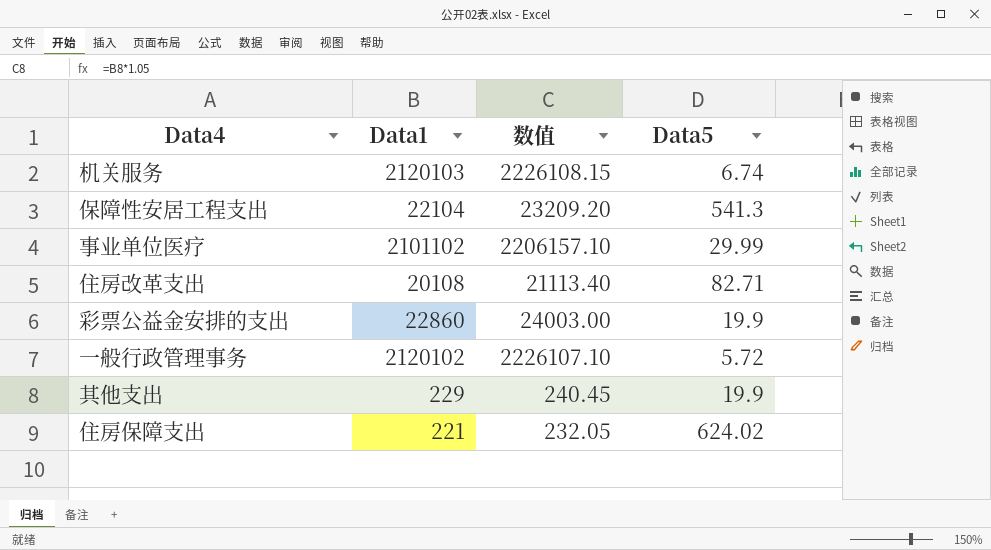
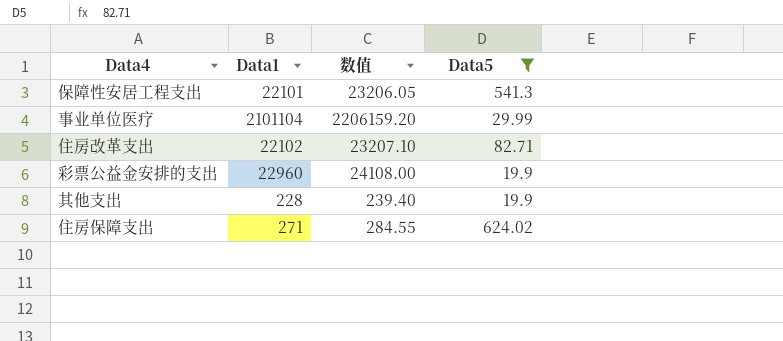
filter: none -> Data5 >= 19.9
保障性安居工程支出 | Data1: 22104 -> 22101
保障性安居工程支出 | 数值: 23209.20 -> 23206.05
事业单位医疗 | Data1: 2101102 -> 2101104
事业单位医疗 | 数值: 2206157.10 -> 2206159.20
住房改革支出 | Data1: 20108 -> 22102
住房改革支出 | 数值: 21113.40 -> 23207.10
彩票公益金安排的支出 | Data1: 22860 -> 22960
彩票公益金安排的支出 | 数值: 24003.00 -> 24108.00
其他支出 | Data1: 229 -> 228
其他支出 | 数值: 240.45 -> 239.40
住房保障支出 | Data1: 221 -> 271
住房保障支出 | 数值: 232.05 -> 284.55

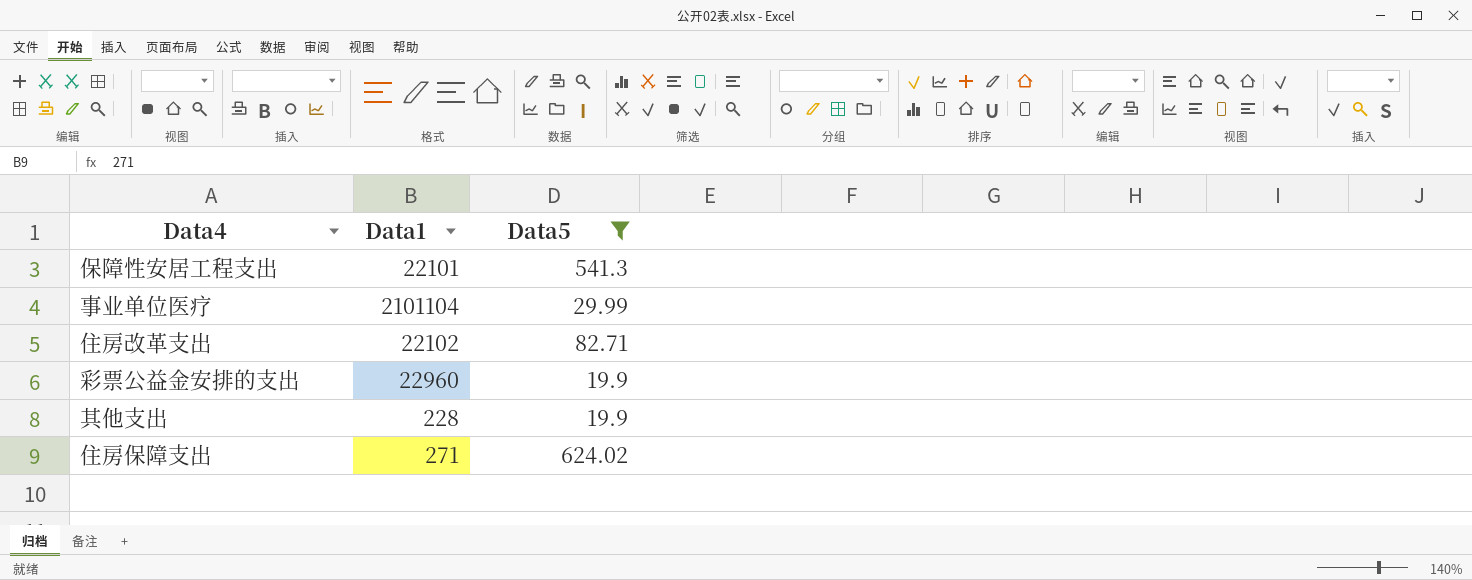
column 数值 | formula: [Data1] * 1.05 -> none

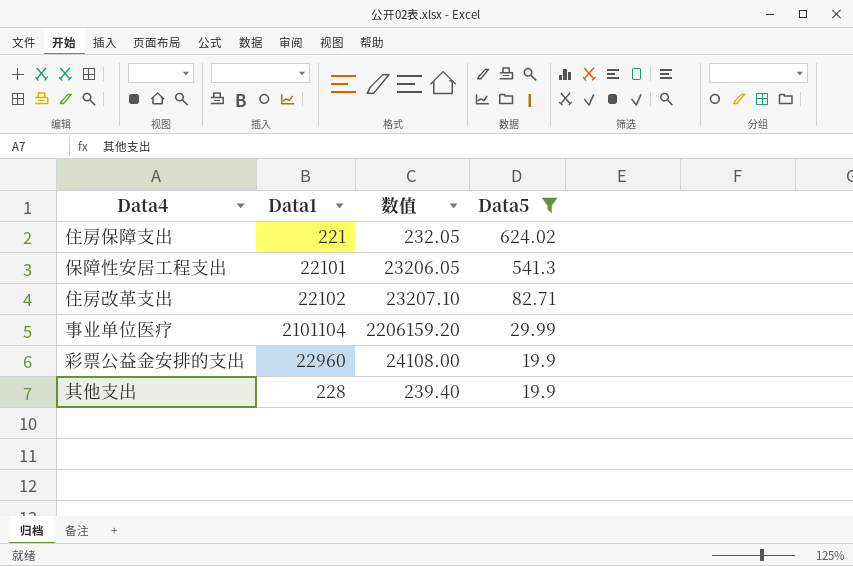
row order: none -> Data5 descending
column 数值 | formula: none -> [Data1] * 1.05
住房保障支出 | Data1: 271 -> 221

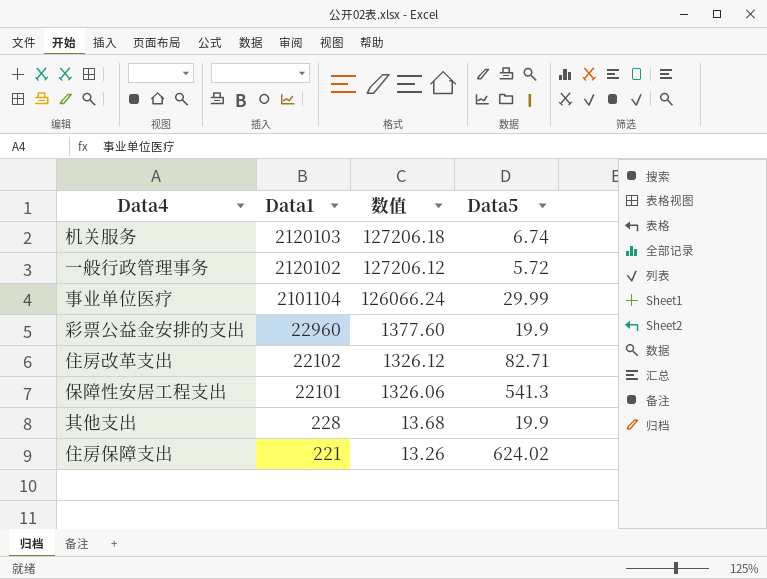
filter: Data5 >= 19.9 -> none
row order: Data5 descending -> Data1 descending
column 数值 | formula: [Data1] * 1.05 -> [Data1] * 0.06

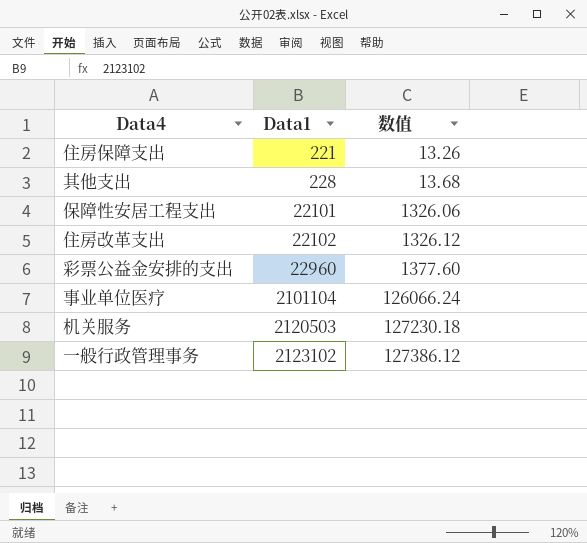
row order: Data1 descending -> Data1 ascending
column Data5 | position: 4 -> none
机关服务 | Data1: 2120103 -> 2120503
机关服务 | 数值: 127206.18 -> 127230.18
一般行政管理事务 | Data1: 2120102 -> 2123102
一般行政管理事务 | 数值: 127206.12 -> 127386.12

